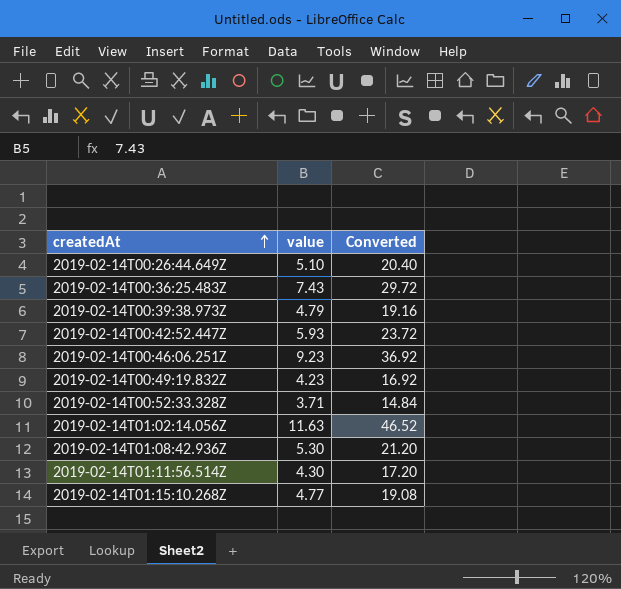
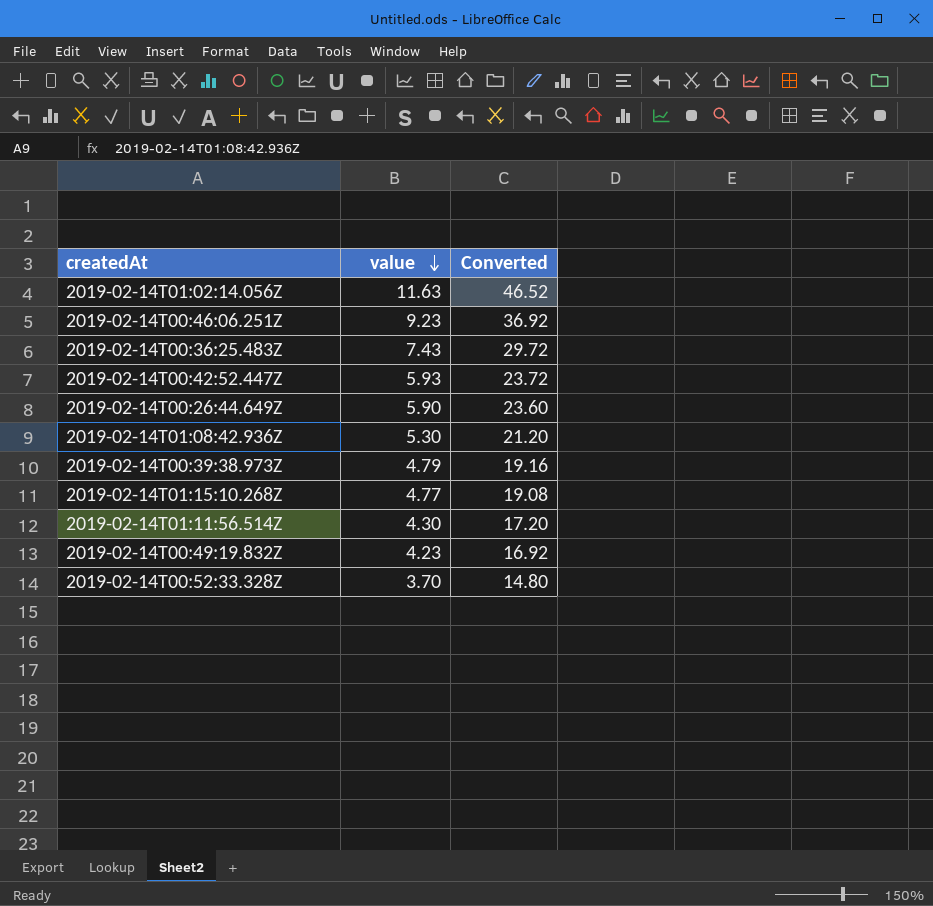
row order: createdAt ascending -> value descending
2019-02-14T00:26:44.649Z | value: 5.10 -> 5.90
2019-02-14T00:26:44.649Z | Converted: 20.40 -> 23.60
2019-02-14T00:52:33.328Z | value: 3.71 -> 3.70
2019-02-14T00:52:33.328Z | Converted: 14.84 -> 14.80

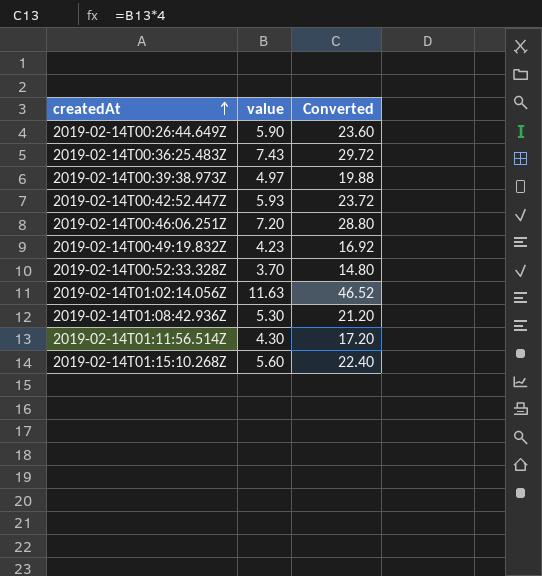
row order: value descending -> createdAt ascending
2019-02-14T00:39:38.973Z | value: 4.79 -> 4.97
2019-02-14T00:39:38.973Z | Converted: 19.16 -> 19.88
2019-02-14T00:46:06.251Z | value: 9.23 -> 7.20
2019-02-14T00:46:06.251Z | Converted: 36.92 -> 28.80
2019-02-14T01:15:10.268Z | value: 4.77 -> 5.60
2019-02-14T01:15:10.268Z | Converted: 19.08 -> 22.40

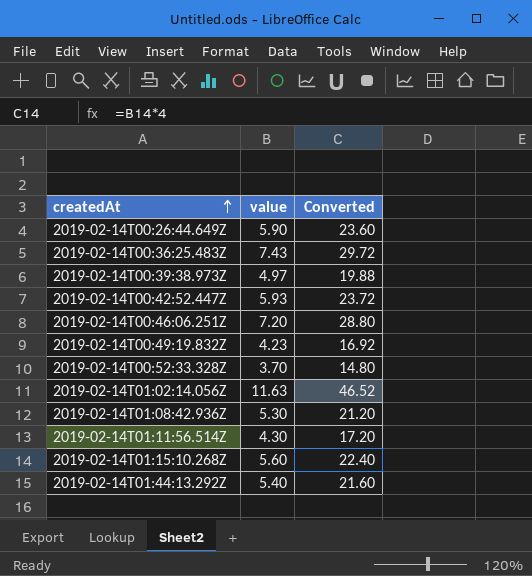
row 2019-02-14T01:44:13.292Z: none -> 5.40 | 21.60

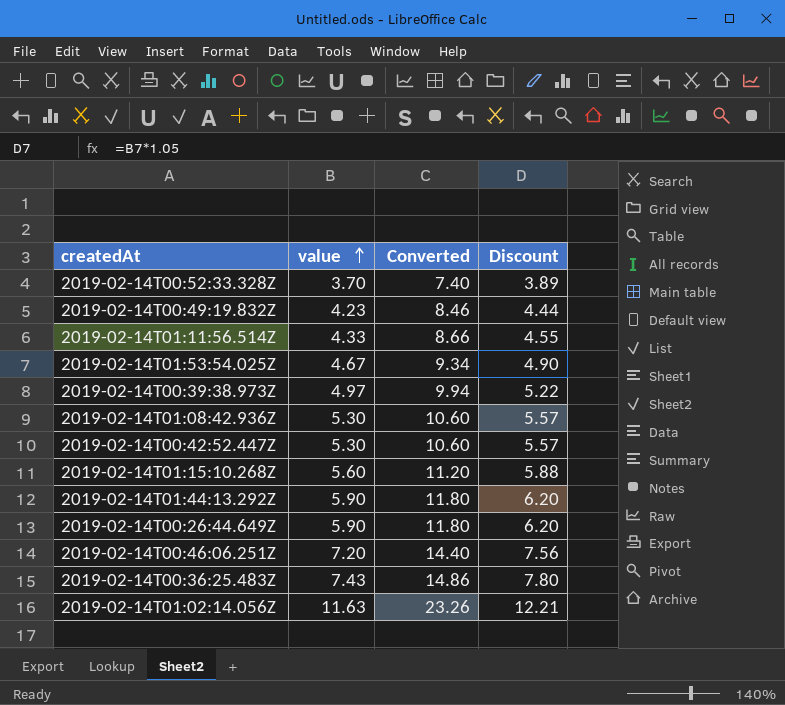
row order: createdAt ascending -> value ascending
column Converted | formula: [value] * 4 -> [value] * 2
column Discount | formula: none -> [value] * 1.05
2019-02-14T01:11:56.514Z | value: 4.30 -> 4.33
row 2019-02-14T01:53:54.025Z: none -> 4.67 | 9.34 | 4.90
2019-02-14T00:42:52.447Z | value: 5.93 -> 5.30
2019-02-14T01:44:13.292Z | value: 5.40 -> 5.90

